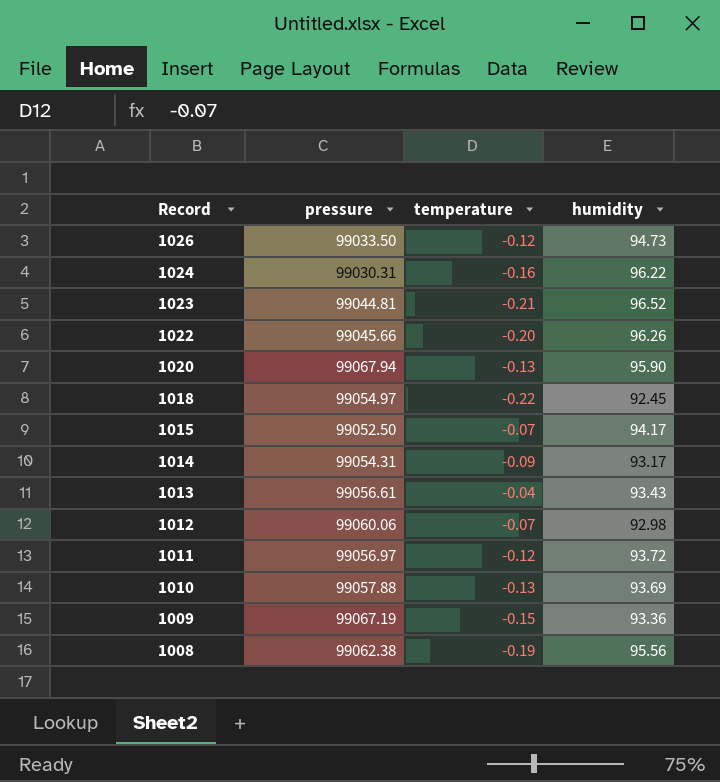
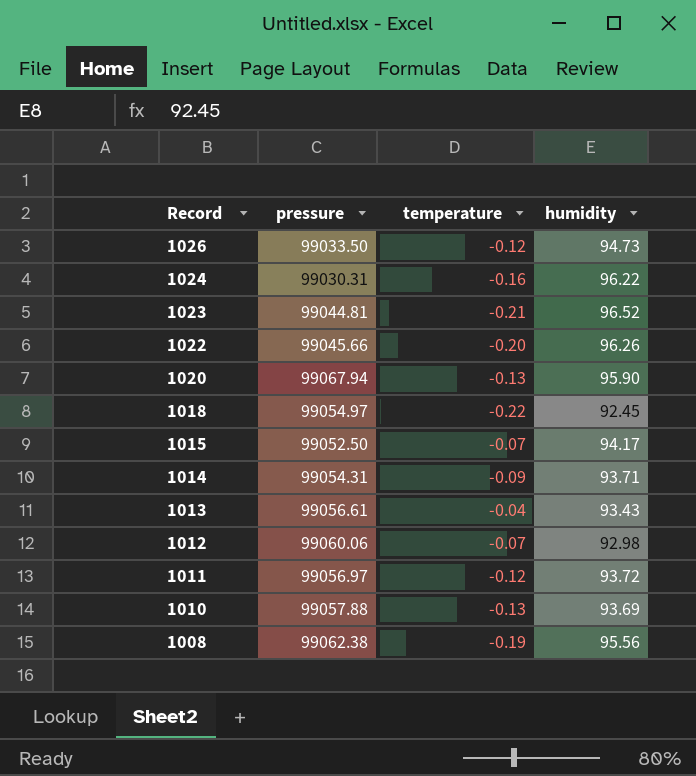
row 1009: 99067.19 | -0.15 | 93.36 -> none
1014 | humidity: 93.17 -> 93.71

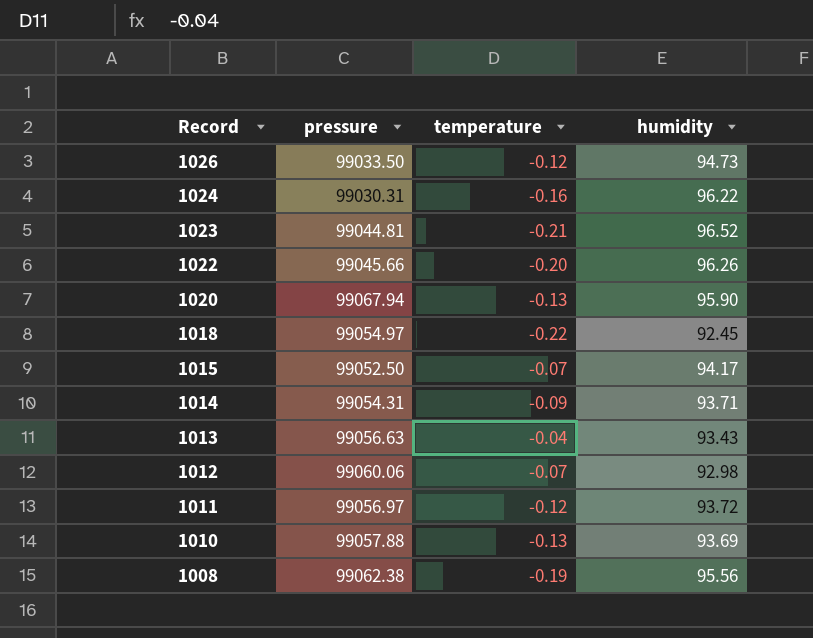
1013 | pressure: 99056.61 -> 99056.63

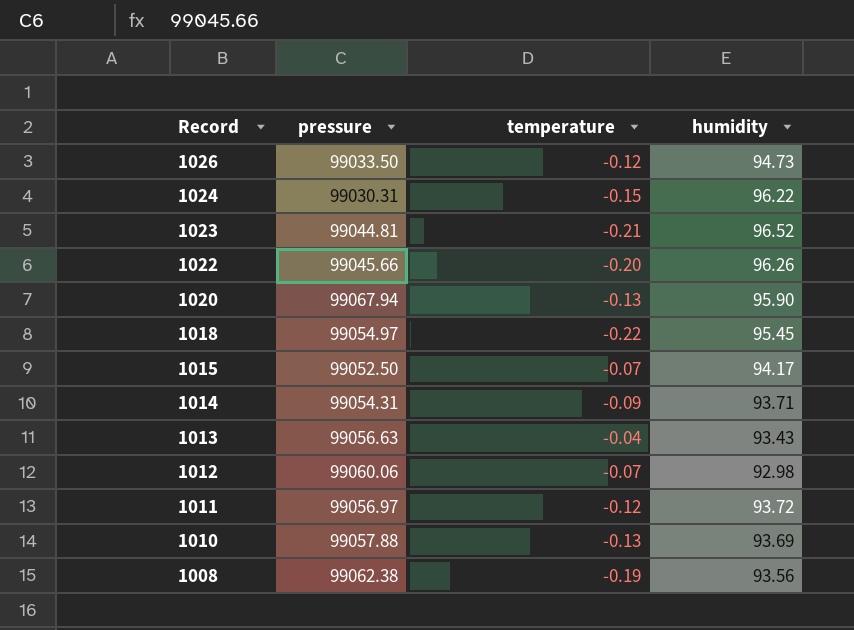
1024 | temperature: -0.16 -> -0.15
1018 | humidity: 92.45 -> 95.45
1008 | humidity: 95.56 -> 93.56

